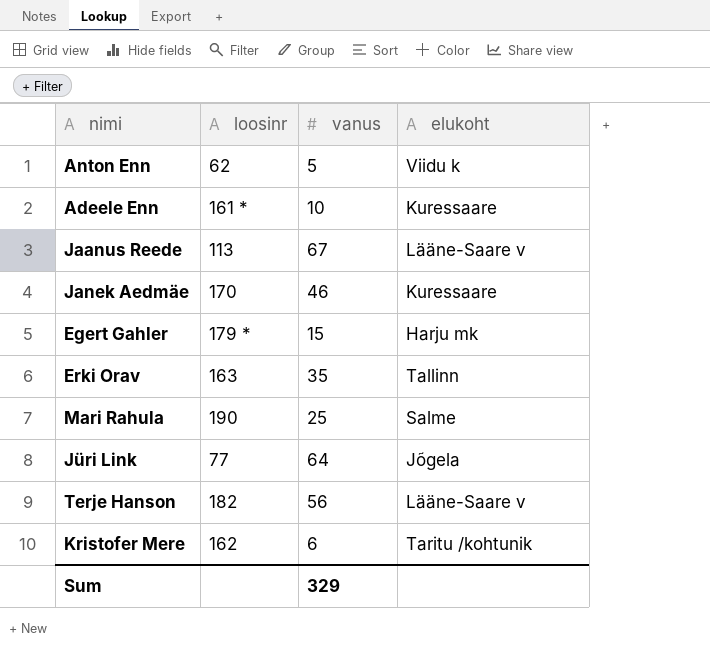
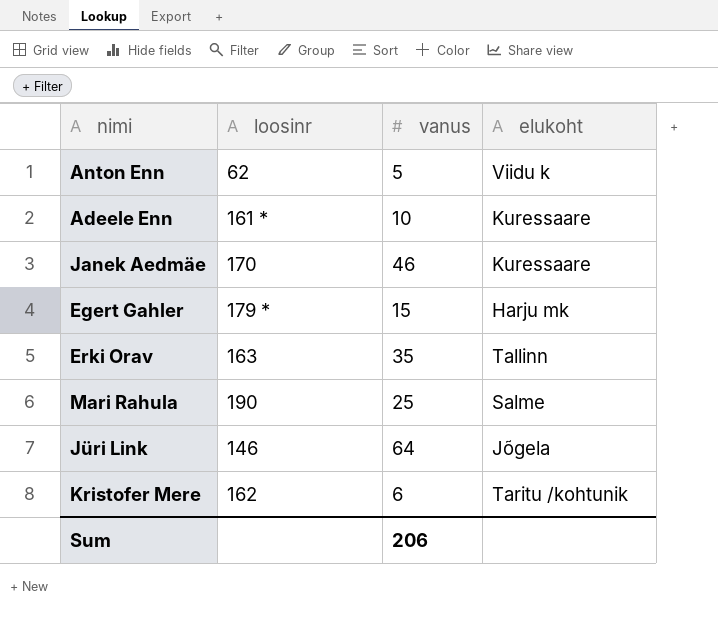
row Jaanus Reede: 113 | 67 | Lääne-Saare v -> none
row Terje Hanson: 182 | 56 | Lääne-Saare v -> none
Jüri Link | loosinr: 77 -> 146
Sum | vanus: 329 -> 206

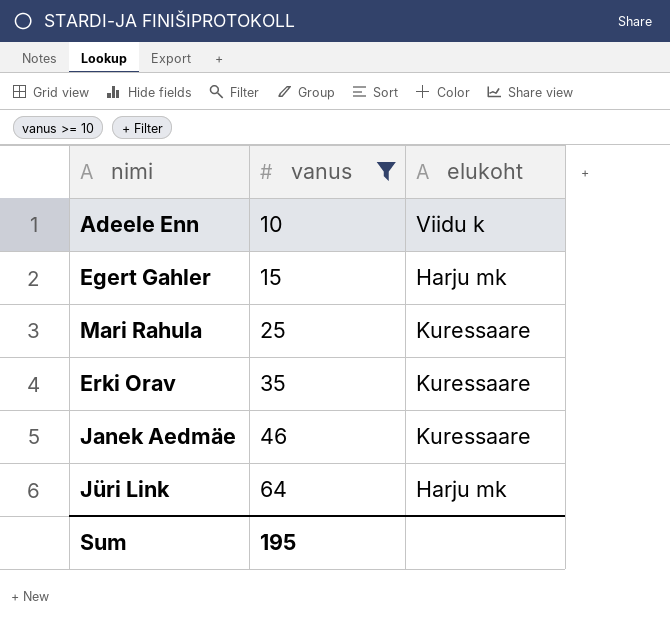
filter: none -> vanus >= 10
row order: none -> vanus ascending
column loosinr | position: 2 -> none
Adeele Enn | elukoht: Kuressaare -> Viidu k
Mari Rahula | elukoht: Salme -> Kuressaare
Erki Orav | elukoht: Tallinn -> Kuressaare
Jüri Link | elukoht: Jõgela -> Harju mk
Sum | vanus: 206 -> 195

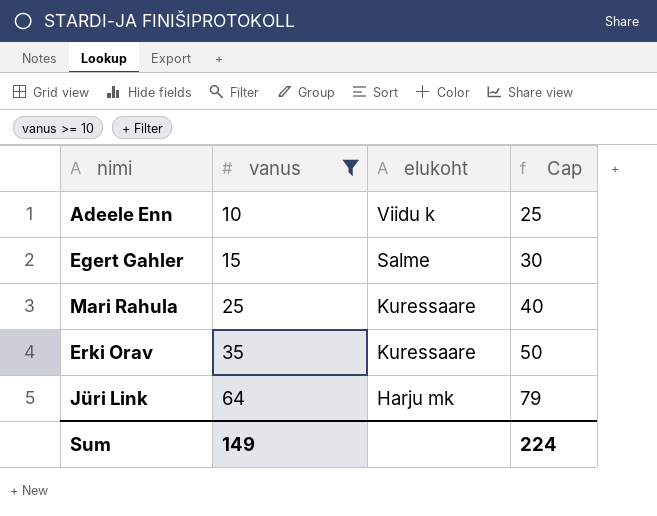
column Cap | formula: none -> [vanus] + 15
row Janek Aedmäe: 46 | Kuressaare -> none
Egert Gahler | elukoht: Harju mk -> Salme
Sum | vanus: 195 -> 149

